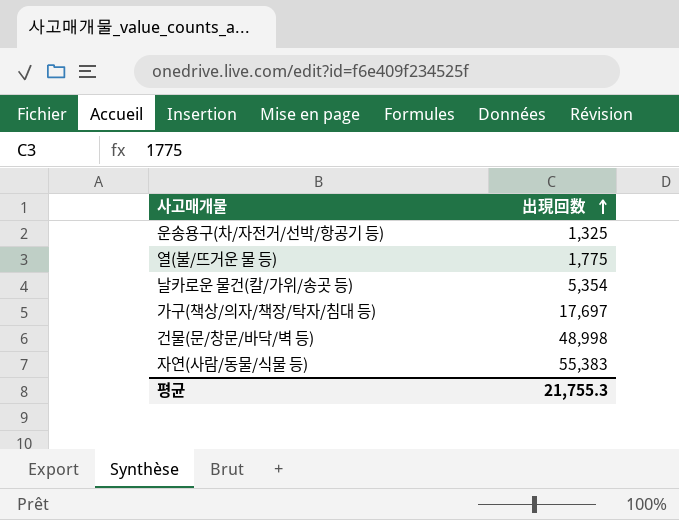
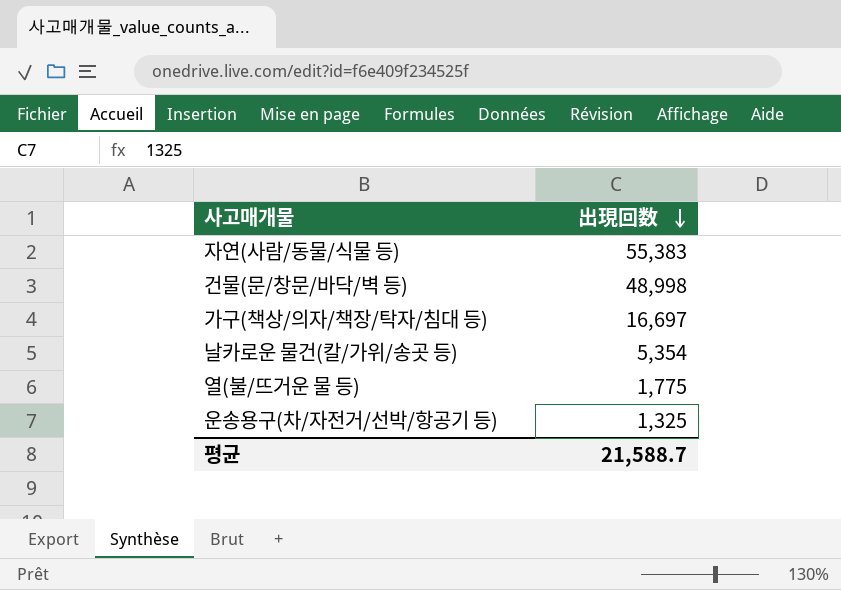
row order: 出現回数 ascending -> 出現回数 descending
가구(책상/의자/책장/탁자/침대 등) | 出現回数: 17,697 -> 16,697
평균 | 出現回数: 21,755.3 -> 21,588.7

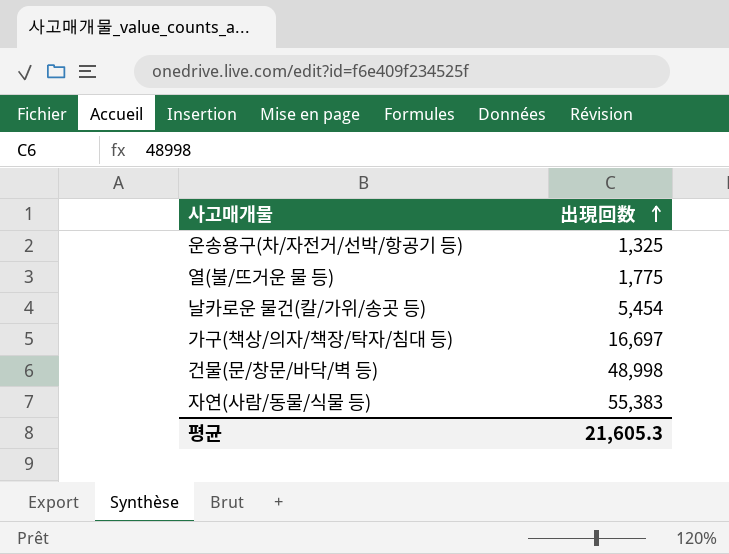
row order: 出現回数 descending -> 出現回数 ascending
날카로운 물건(칼/가위/송곳 등) | 出現回数: 5,354 -> 5,454
평균 | 出現回数: 21,588.7 -> 21,605.3

